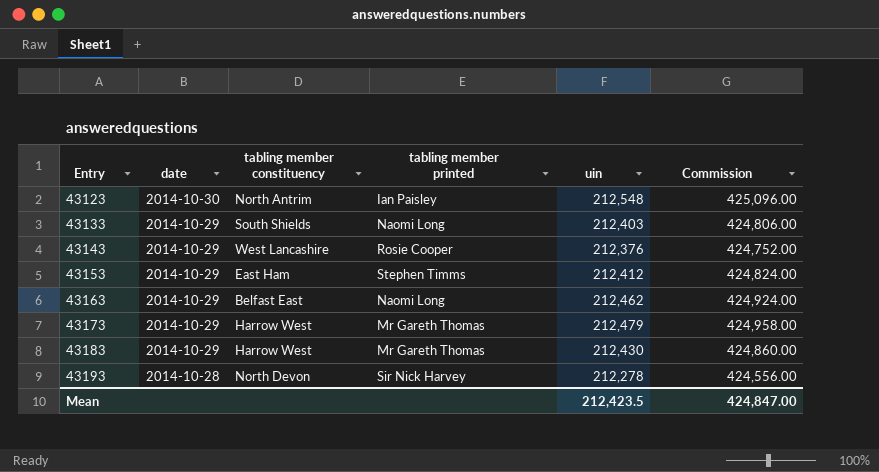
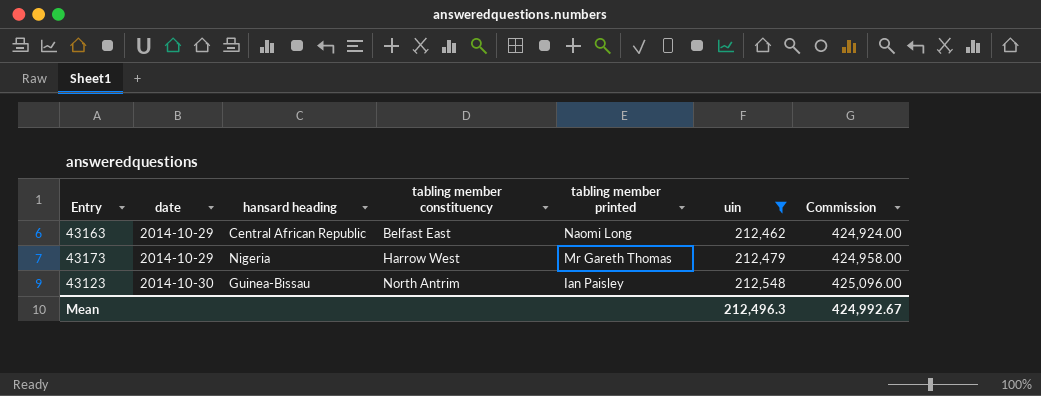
filter: none -> uin >= 212,462
row order: Entry ascending -> date ascending
column hansard heading | position: none -> 3
Mean | uin: 212,423.5 -> 212,496.3
Mean | Commission: 424,847.00 -> 424,992.67

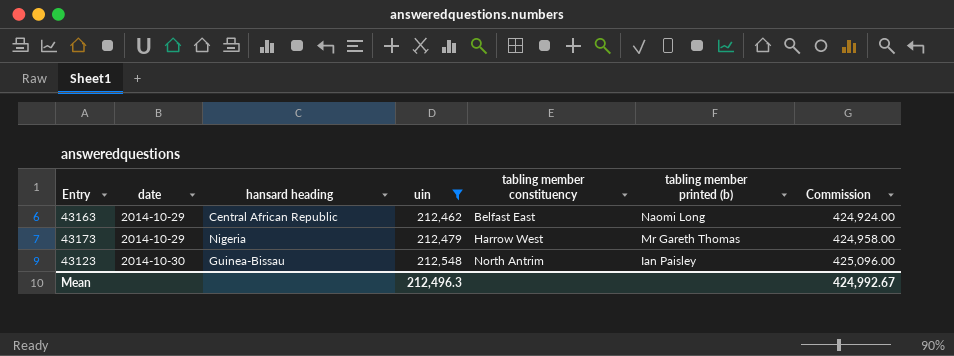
column uin | position: 6 -> 4
column name: tabling member printed -> tabling member printed (b)

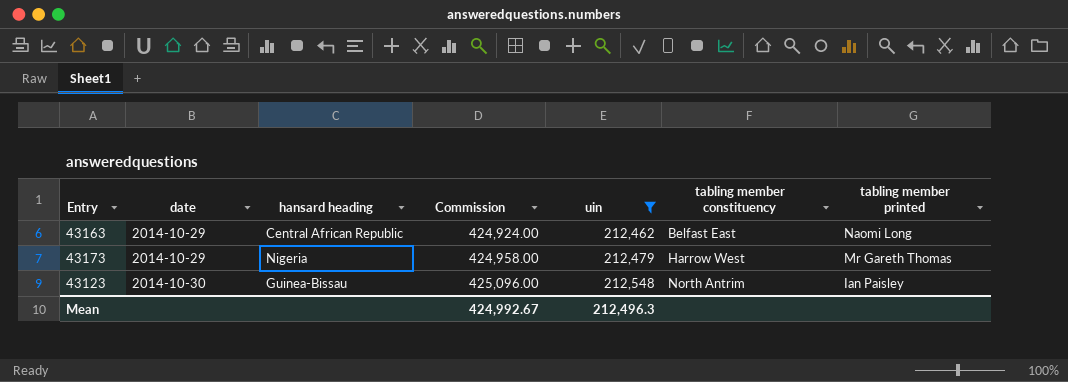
column Commission | position: 7 -> 4
column name: tabling member printed (b) -> tabling member printed

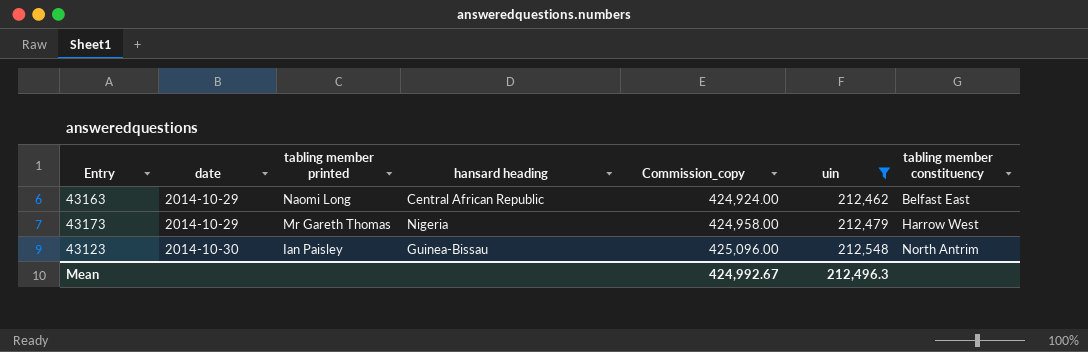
column tabling member printed | position: 7 -> 3
column name: Commission -> Commission_copy

